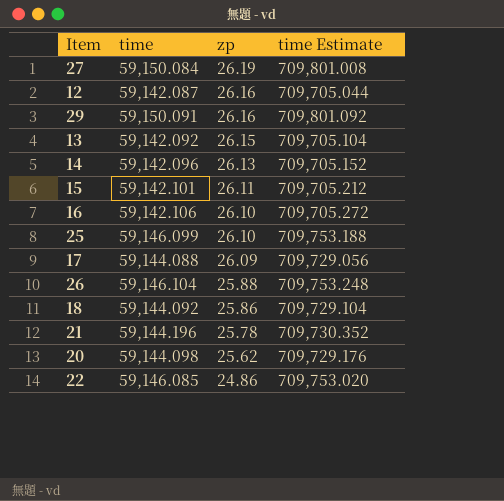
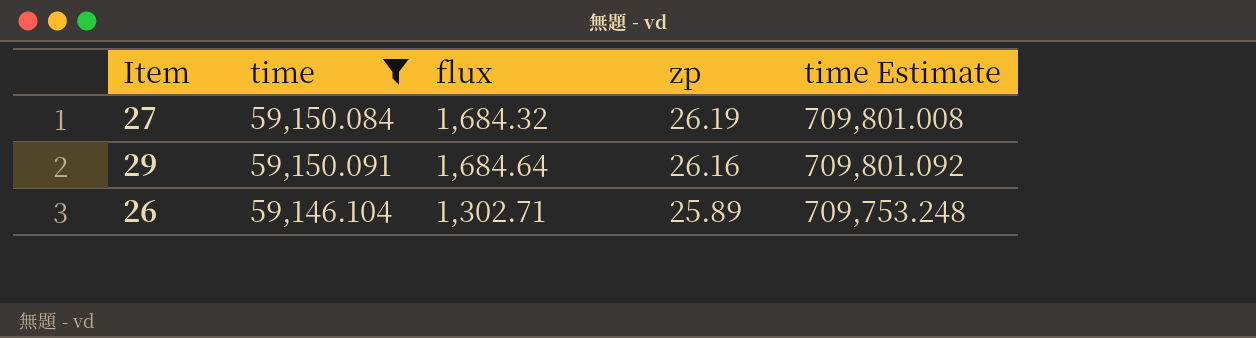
filter: none -> time >= 59,146.104
column flux | position: none -> 3
26 | zp: 25.88 -> 25.89

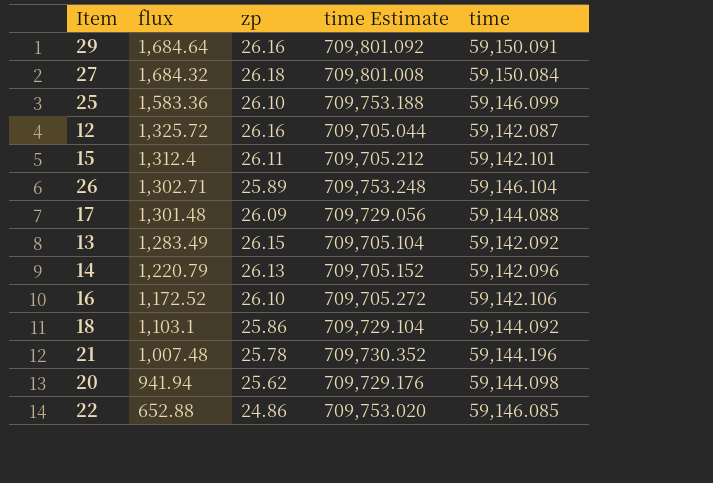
filter: time >= 59,146.104 -> none
row order: zp descending -> flux descending
column time | position: 2 -> 5
27 | zp: 26.19 -> 26.18

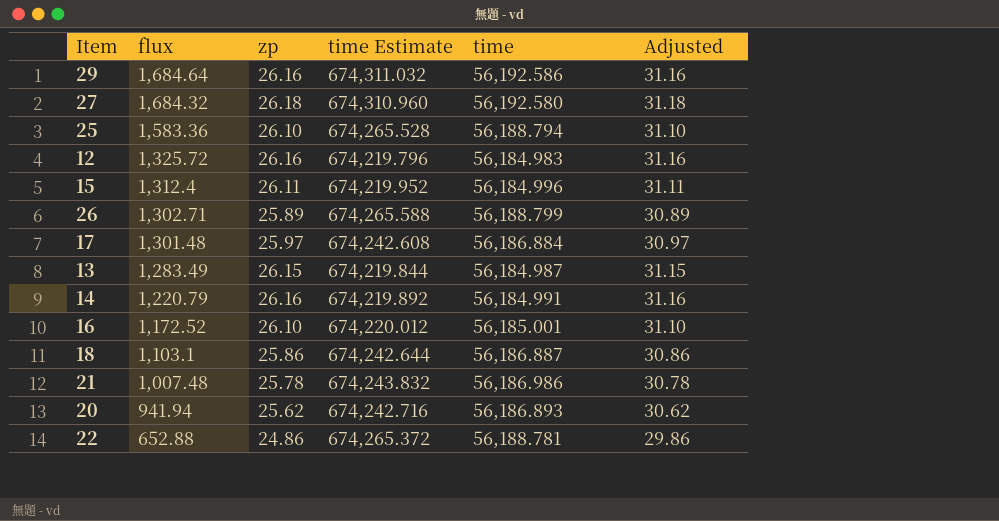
column Adjusted | formula: none -> [zp] + 5
29 | time Estimate: 709,801.092 -> 674,311.032
29 | time: 59,150.091 -> 56,192.586
27 | time Estimate: 709,801.008 -> 674,310.960
27 | time: 59,150.084 -> 56,192.580
25 | time Estimate: 709,753.188 -> 674,265.528
25 | time: 59,146.099 -> 56,188.794
12 | time Estimate: 709,705.044 -> 674,219.796
12 | time: 59,142.087 -> 56,184.983
15 | time Estimate: 709,705.212 -> 674,219.952
15 | time: 59,142.101 -> 56,184.996
26 | time Estimate: 709,753.248 -> 674,265.588
26 | time: 59,146.104 -> 56,188.799
17 | zp: 26.09 -> 25.97
17 | time Estimate: 709,729.056 -> 674,242.608
17 | time: 59,144.088 -> 56,186.884
13 | time Estimate: 709,705.104 -> 674,219.844
13 | time: 59,142.092 -> 56,184.987
14 | zp: 26.13 -> 26.16
14 | time Estimate: 709,705.152 -> 674,219.892
14 | time: 59,142.096 -> 56,184.991
16 | time Estimate: 709,705.272 -> 674,220.012
16 | time: 59,142.106 -> 56,185.001
18 | time Estimate: 709,729.104 -> 674,242.644
18 | time: 59,144.092 -> 56,186.887
21 | time Estimate: 709,730.352 -> 674,243.832
21 | time: 59,144.196 -> 56,186.986
20 | time Estimate: 709,729.176 -> 674,242.716
20 | time: 59,144.098 -> 56,186.893
22 | time Estimate: 709,753.020 -> 674,265.372
22 | time: 59,146.085 -> 56,188.781

